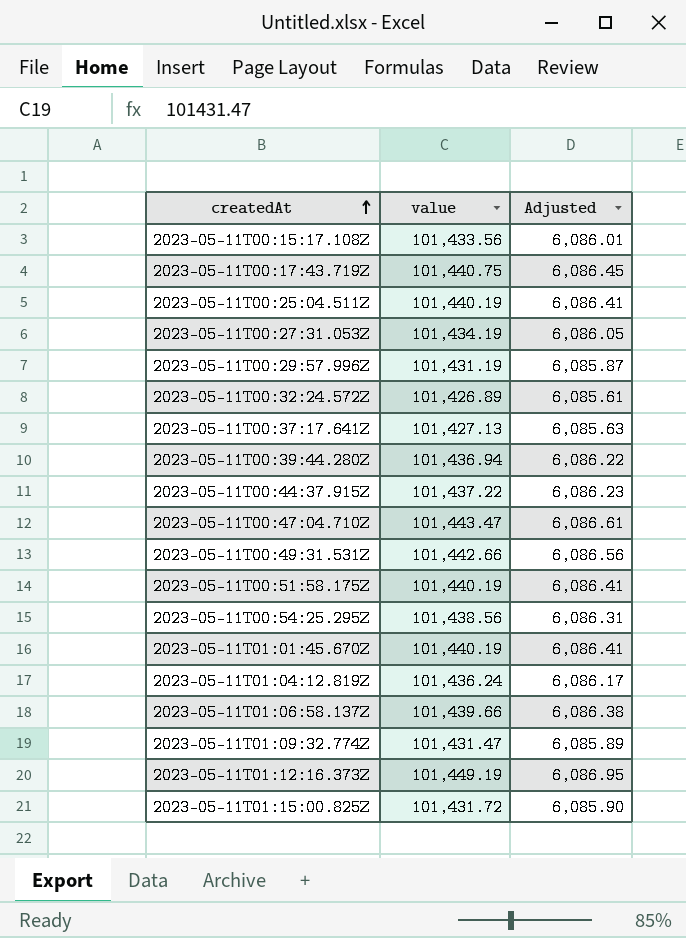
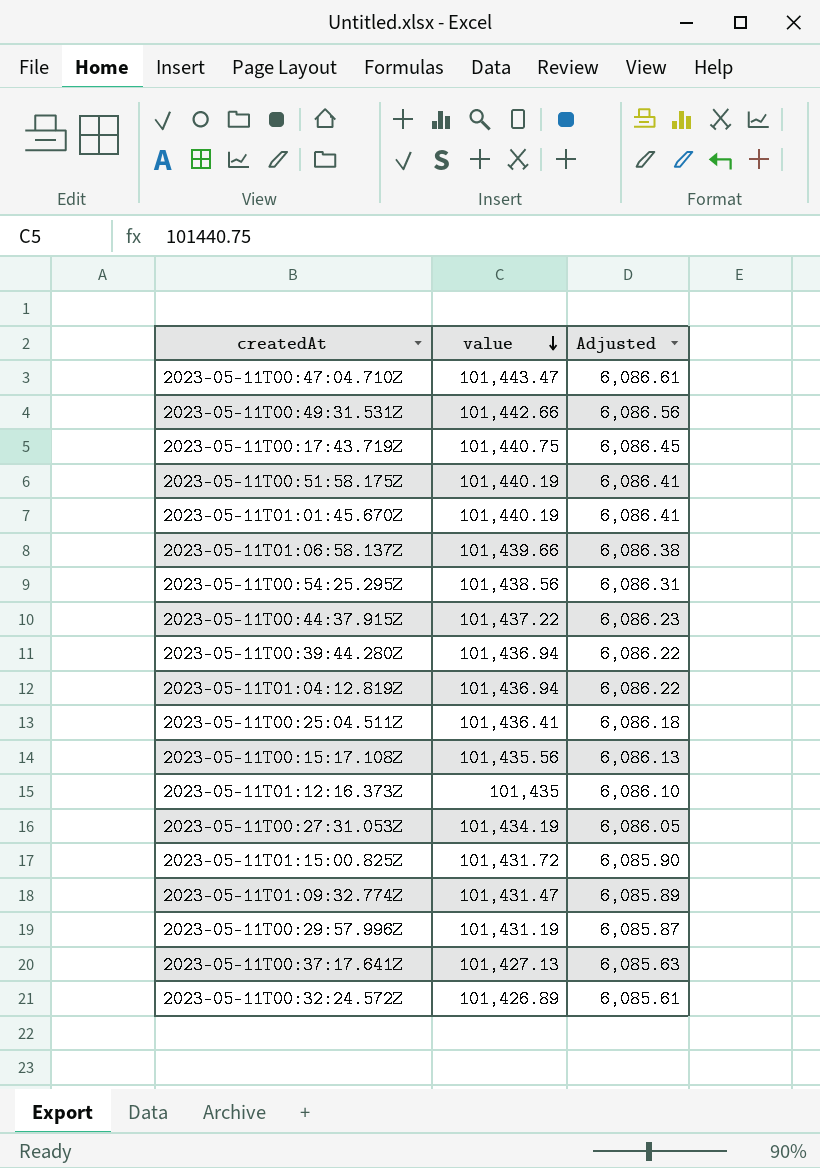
row order: createdAt ascending -> value descending
2023-05-11T01:04:12.819Z | value: 101,436.24 -> 101,436.94
2023-05-11T01:04:12.819Z | Adjusted: 6,086.17 -> 6,086.22
2023-05-11T00:25:04.511Z | value: 101,440.19 -> 101,436.41
2023-05-11T00:25:04.511Z | Adjusted: 6,086.41 -> 6,086.18
2023-05-11T00:15:17.108Z | value: 101,433.56 -> 101,435.56
2023-05-11T00:15:17.108Z | Adjusted: 6,086.01 -> 6,086.13
2023-05-11T01:12:16.373Z | value: 101,449.19 -> 101,435
2023-05-11T01:12:16.373Z | Adjusted: 6,086.95 -> 6,086.10

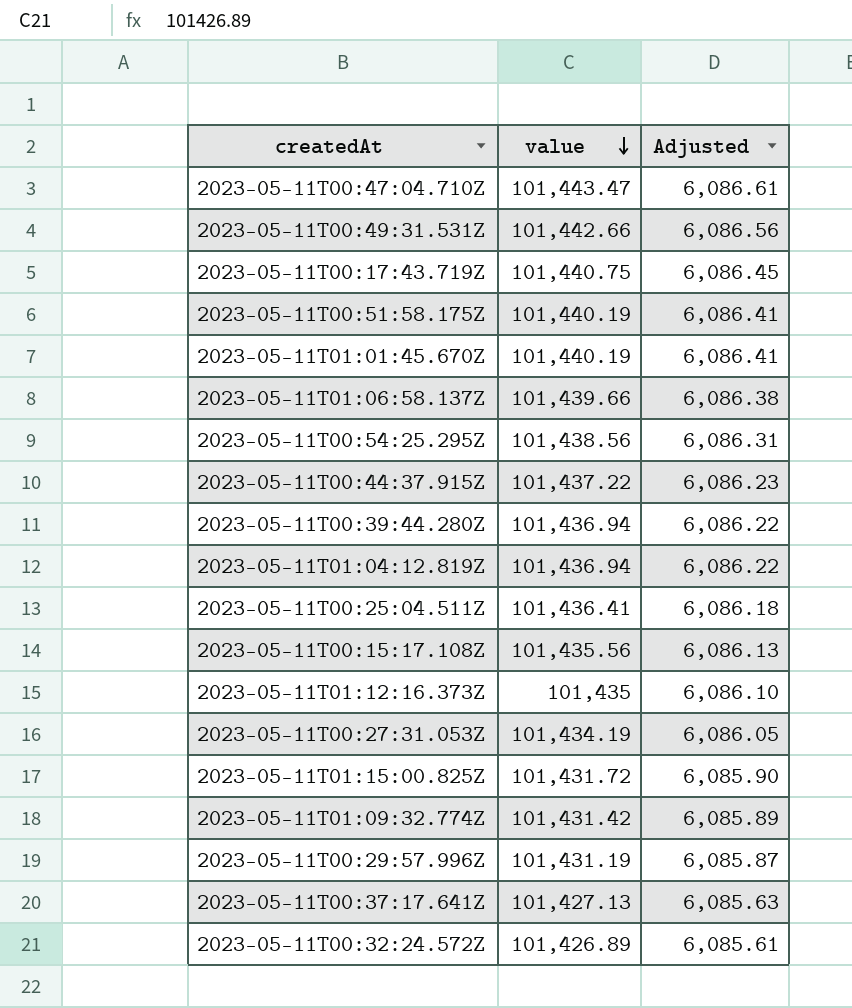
2023-05-11T01:09:32.774Z | value: 101,431.47 -> 101,431.42

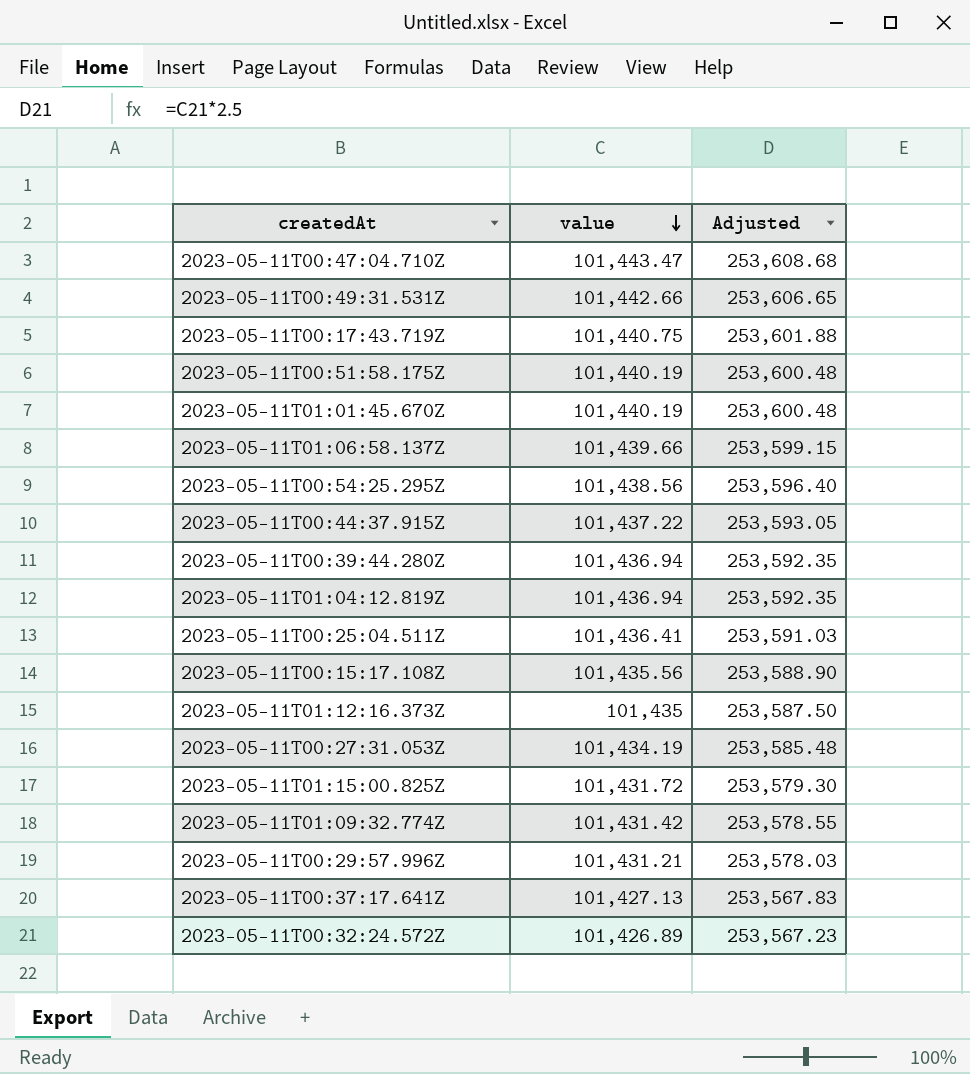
column Adjusted | formula: [value] * 0.06 -> [value] * 2.5
2023-05-11T00:29:57.996Z | value: 101,431.19 -> 101,431.21

